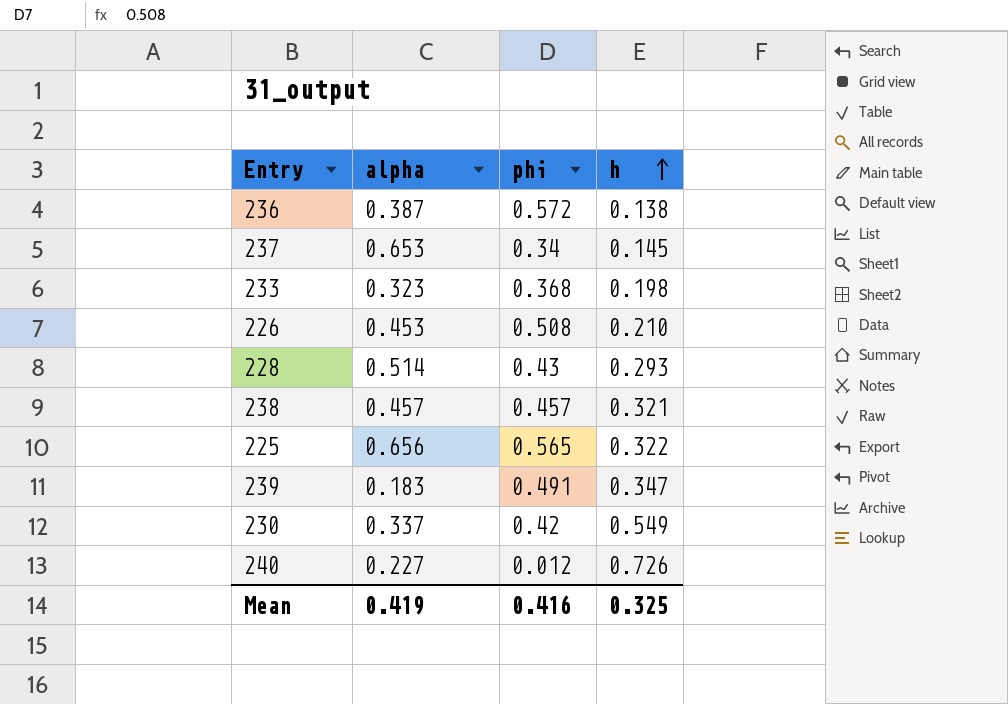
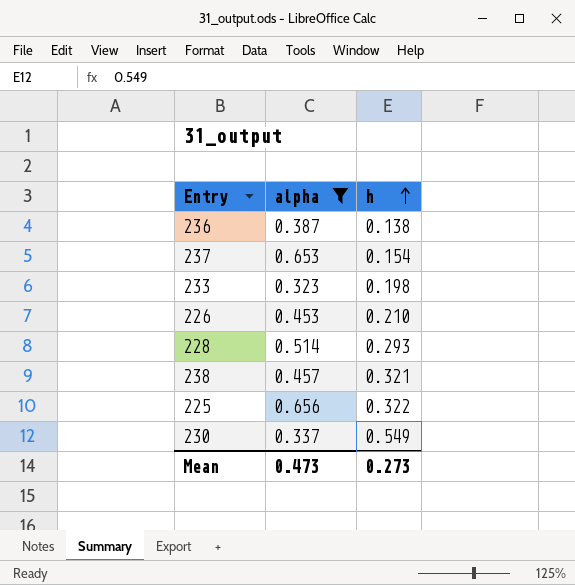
filter: none -> alpha >= 0.323
column phi | position: 3 -> none
237 | h: 0.145 -> 0.154
Mean | alpha: 0.419 -> 0.473
Mean | h: 0.325 -> 0.273

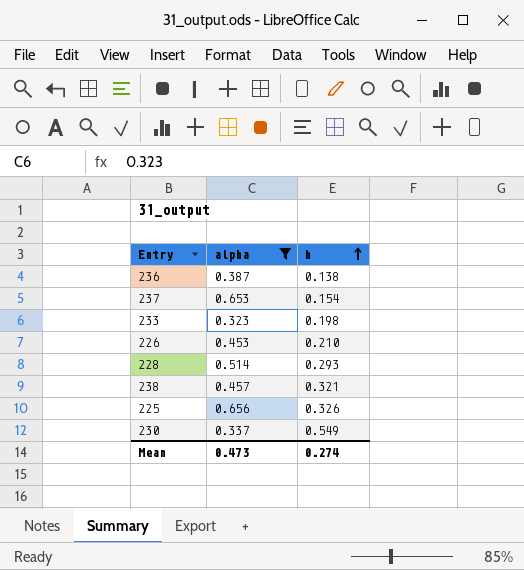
225 | h: 0.322 -> 0.326
Mean | h: 0.273 -> 0.274

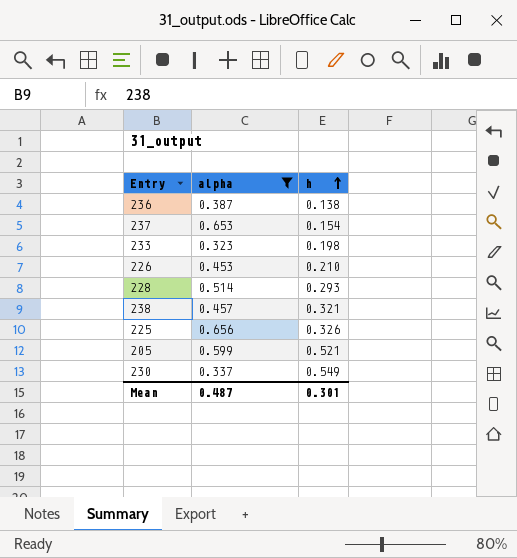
row 205: none -> 0.599 | 0.521
Mean | alpha: 0.473 -> 0.487
Mean | h: 0.274 -> 0.301

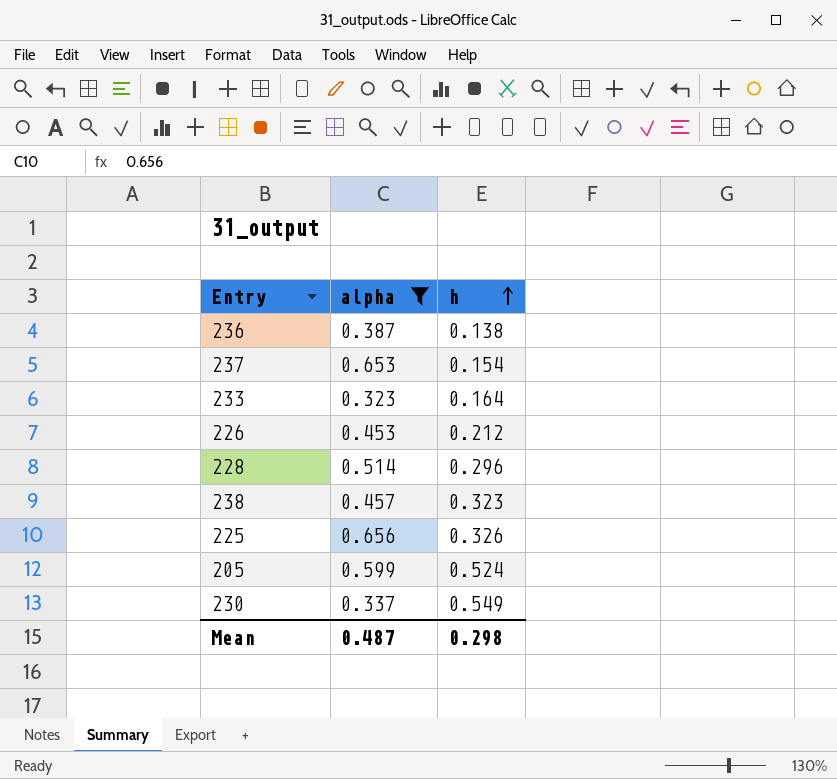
233 | h: 0.198 -> 0.164
226 | h: 0.210 -> 0.212
228 | h: 0.293 -> 0.296
238 | h: 0.321 -> 0.323
205 | h: 0.521 -> 0.524
Mean | h: 0.301 -> 0.298

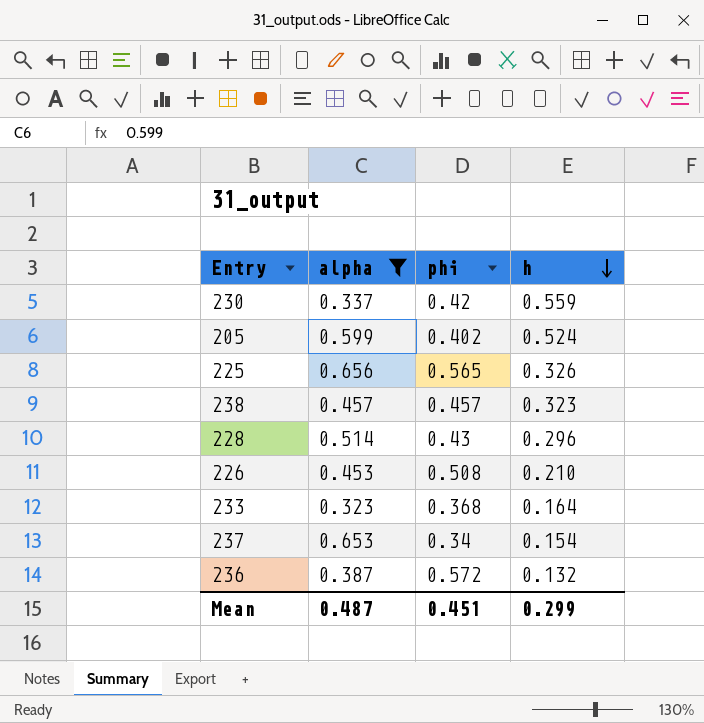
row order: h ascending -> h descending
column phi | position: none -> 3
230 | h: 0.549 -> 0.559
226 | h: 0.212 -> 0.210
236 | h: 0.138 -> 0.132
Mean | h: 0.298 -> 0.299

